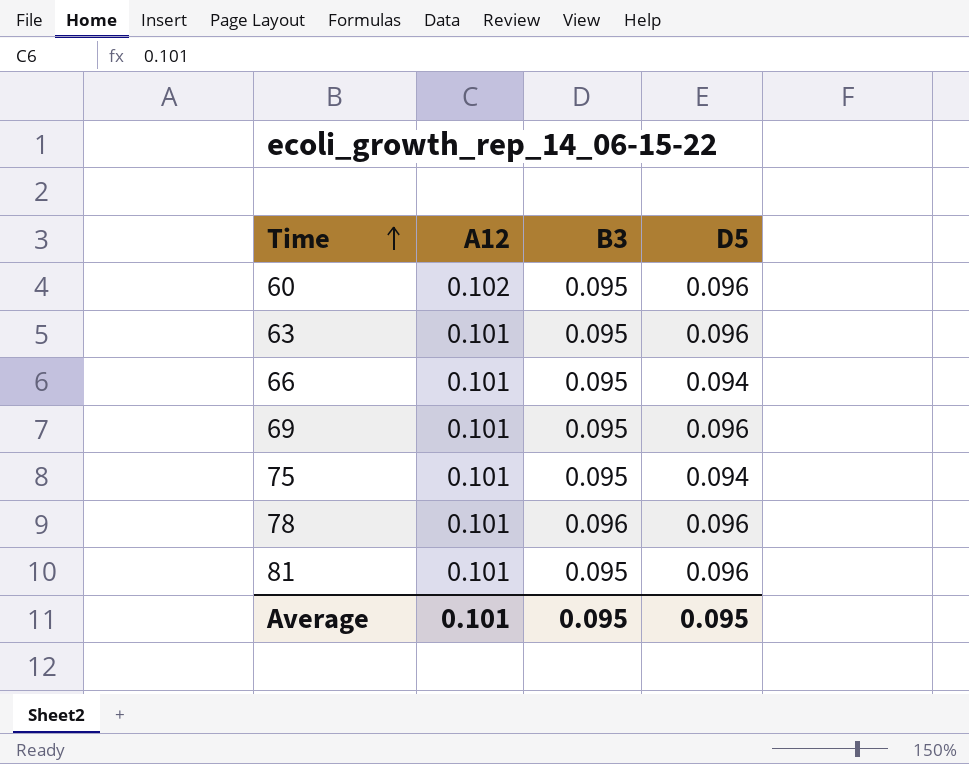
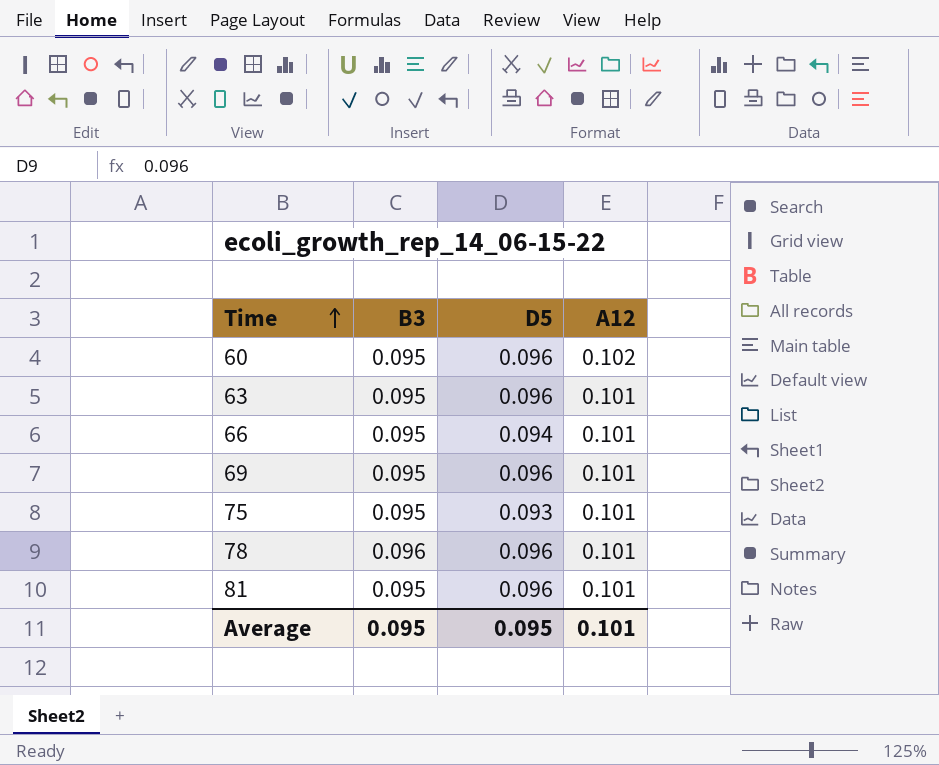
column A12 | position: 2 -> 4
75 | D5: 0.094 -> 0.093

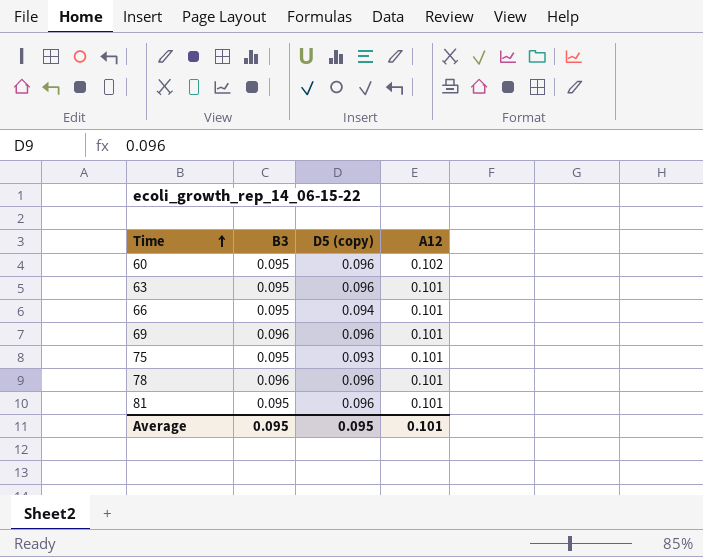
column name: D5 -> D5 (copy)
69 | B3: 0.095 -> 0.096

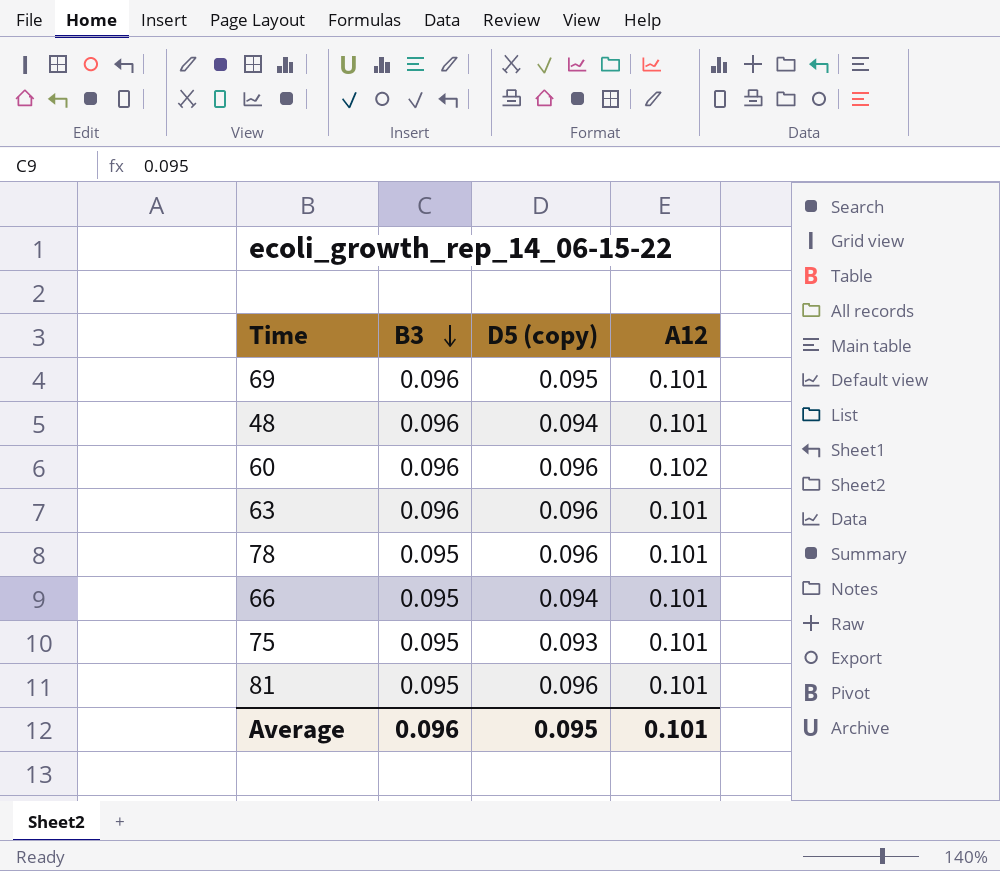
row order: Time ascending -> B3 descending
69 | D5 (copy): 0.096 -> 0.095
row 48: none -> 0.096 | 0.094 | 0.101
60 | B3: 0.095 -> 0.096
63 | B3: 0.095 -> 0.096
78 | B3: 0.096 -> 0.095
Average | B3: 0.095 -> 0.096

